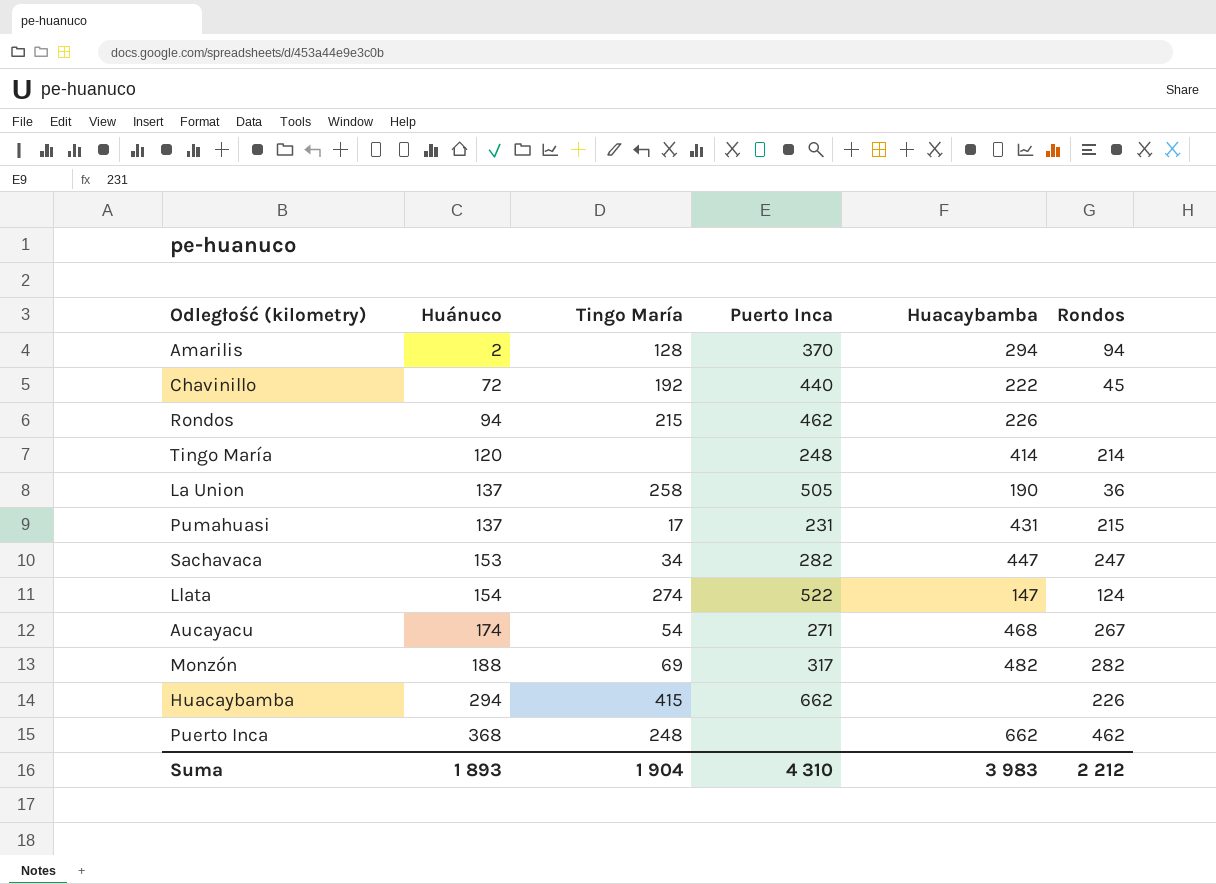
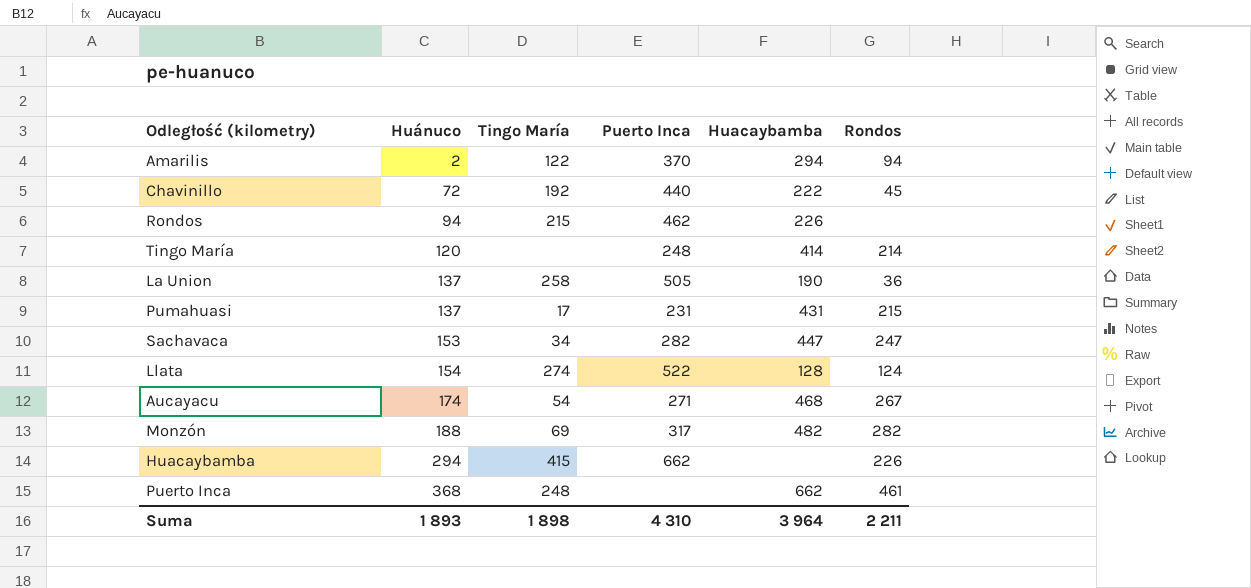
Amarilis | Tingo María: 128 -> 122
Llata | Huacaybamba: 147 -> 128
Puerto Inca | Rondos: 462 -> 461
Suma | Tingo María: 1 904 -> 1 898
Suma | Huacaybamba: 3 983 -> 3 964
Suma | Rondos: 2 212 -> 2 211

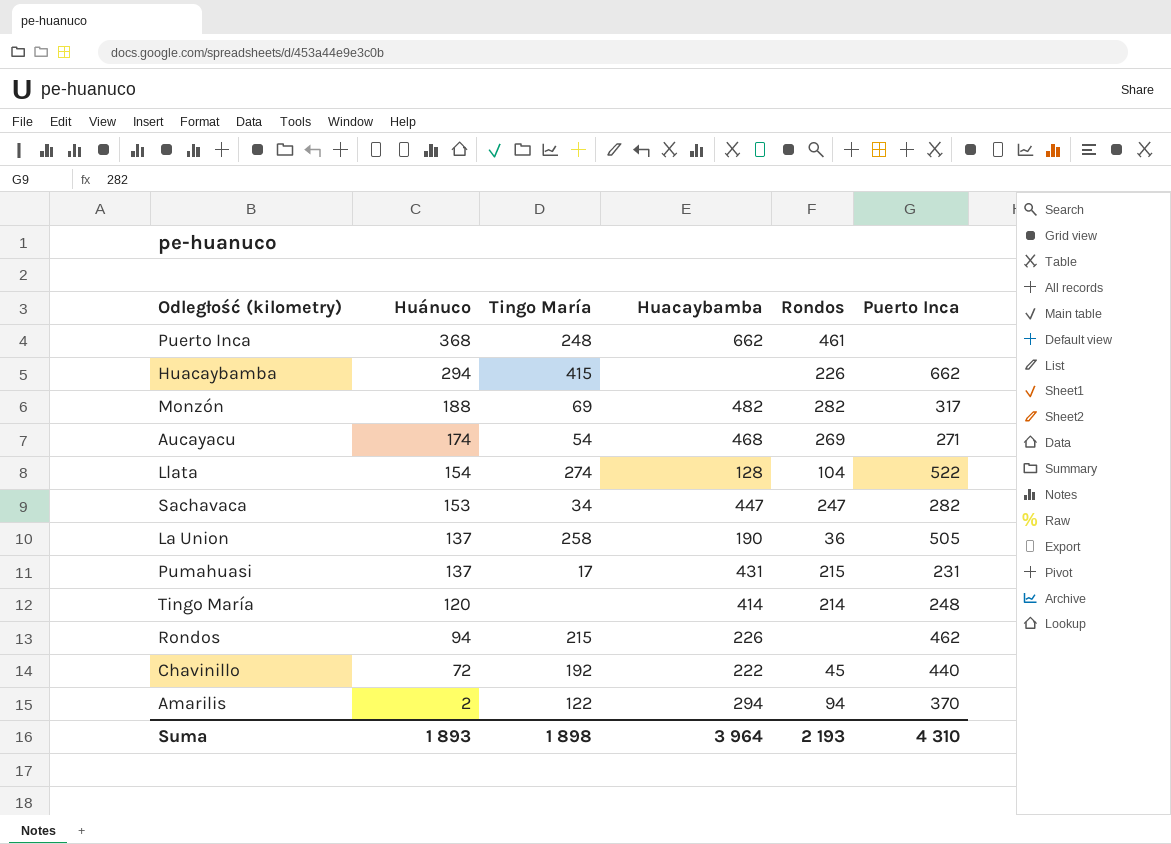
row order: Huánuco ascending -> Huánuco descending
column Puerto Inca | position: 4 -> 6
Aucayacu | Rondos: 267 -> 269
Llata | Rondos: 124 -> 104
Suma | Rondos: 2 211 -> 2 193

